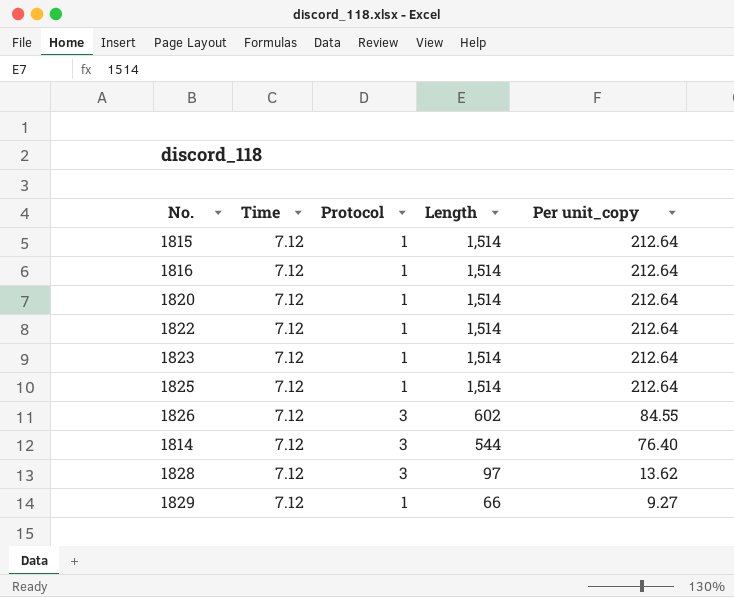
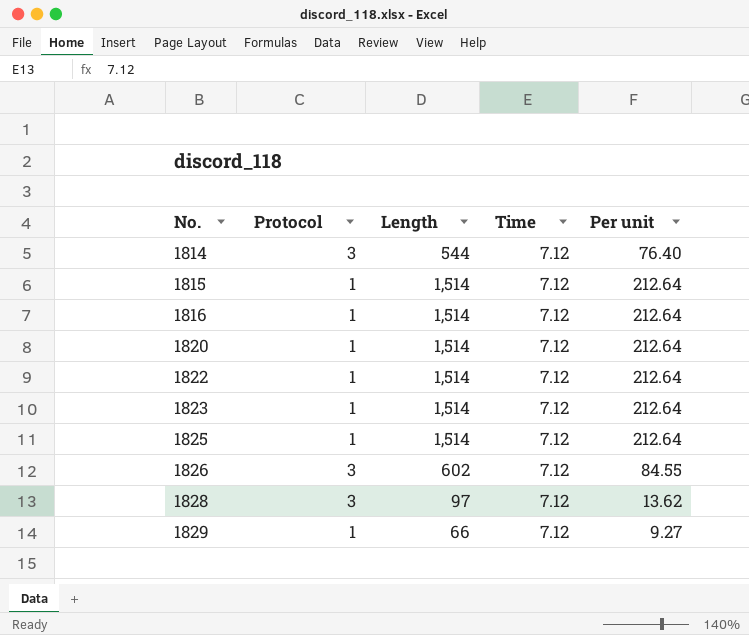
row order: Length descending -> No. ascending
column Time | position: 2 -> 4
column name: Per unit_copy -> Per unit

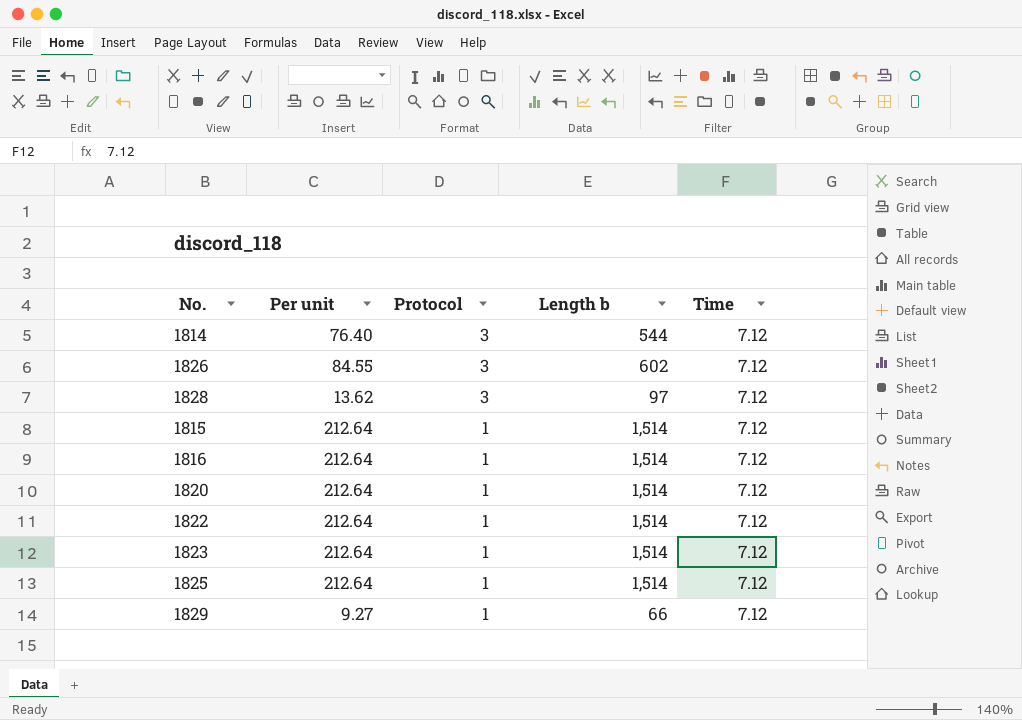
row order: No. ascending -> Protocol descending
column Per unit | position: 5 -> 2
column name: Length -> Length b

